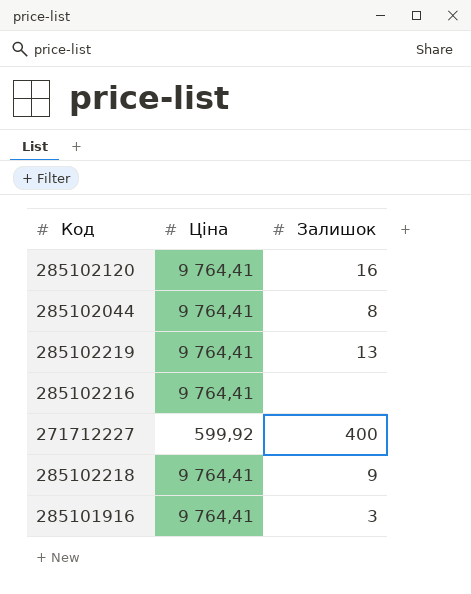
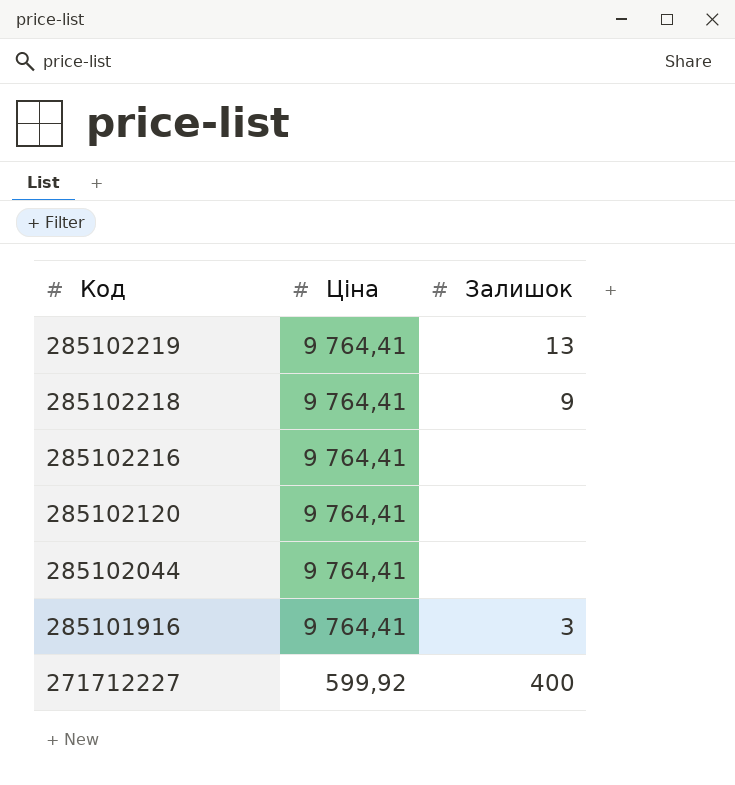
row order: none -> Код descending
285102120 | Залишок: 16 -> none
285102044 | Залишок: 8 -> none

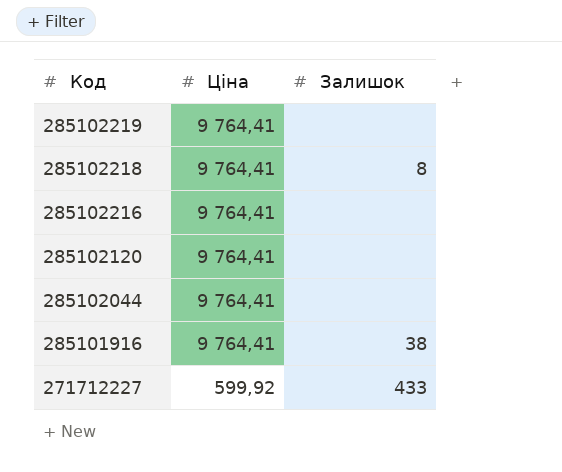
285102219 | Залишок: 13 -> none
285102218 | Залишок: 9 -> 8
285101916 | Залишок: 3 -> 38
271712227 | Залишок: 400 -> 433

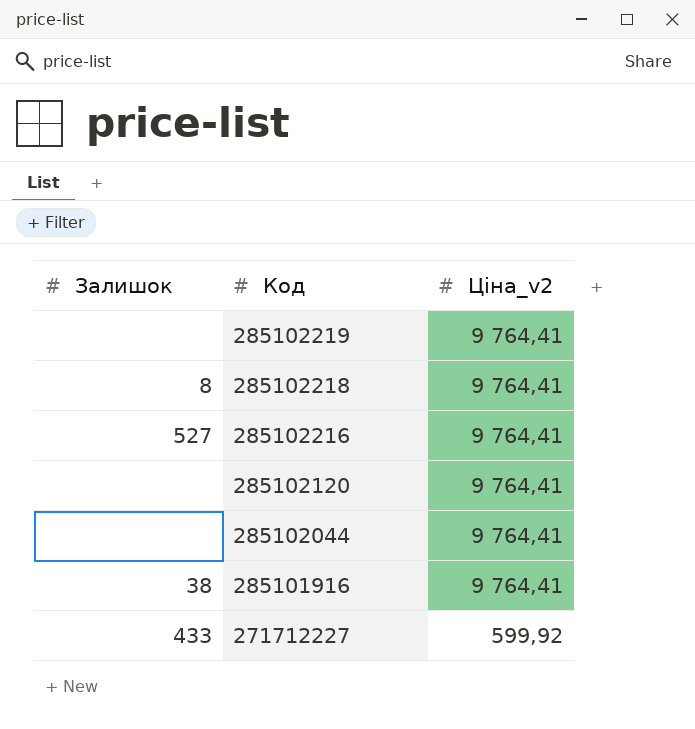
column Залишок | position: 3 -> 1
column name: Ціна -> Ціна_v2
285102216 | Залишок: none -> 527

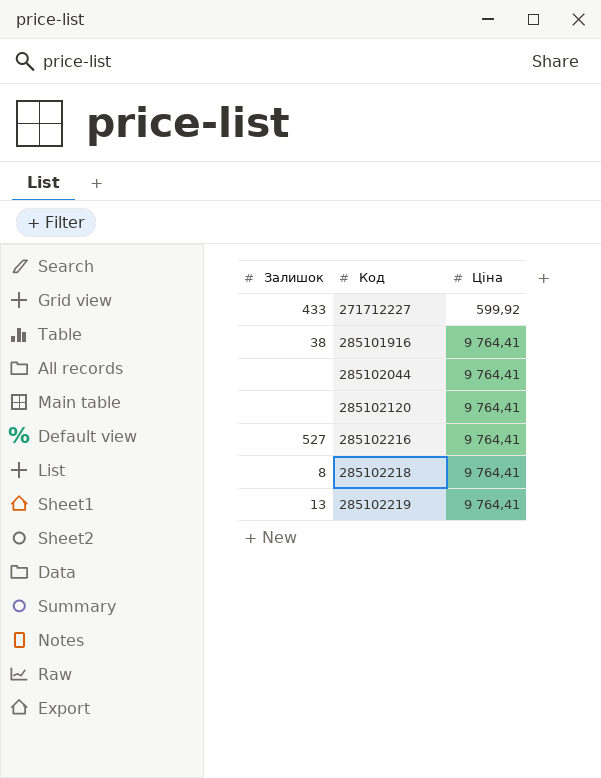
row order: Код descending -> Код ascending
column name: Ціна_v2 -> Ціна
285102219 | Залишок: none -> 13

